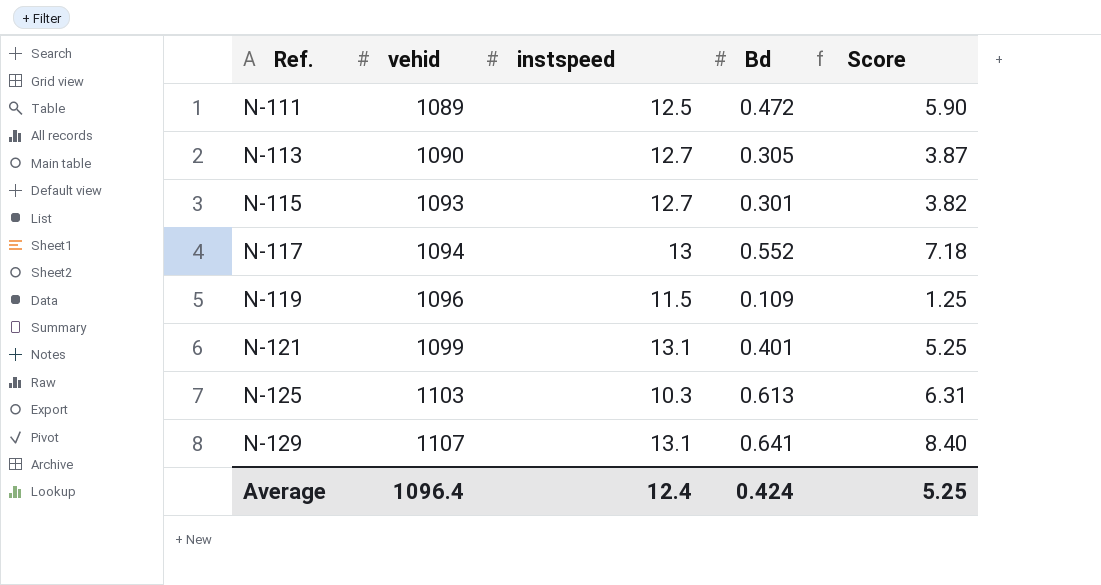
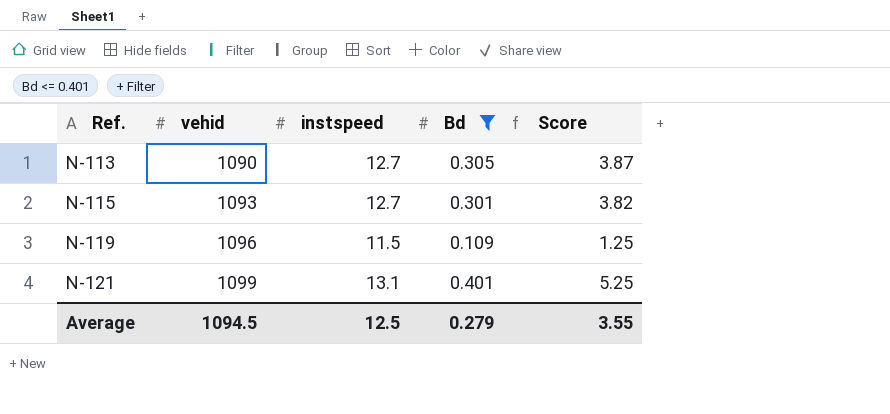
filter: none -> Bd <= 0.401
Average | vehid: 1096.4 -> 1094.5
Average | instspeed: 12.4 -> 12.5
Average | Bd: 0.424 -> 0.279
Average | Score: 5.25 -> 3.55

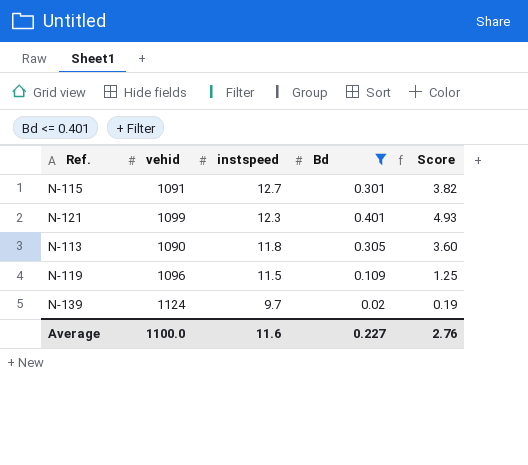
row order: Ref. ascending -> instspeed descending
N-115 | vehid: 1093 -> 1091
N-121 | instspeed: 13.1 -> 12.3
N-121 | Score: 5.25 -> 4.93
N-113 | instspeed: 12.7 -> 11.8
N-113 | Score: 3.87 -> 3.60
row N-139: none -> 1124 | 9.7 | 0.02 | 0.19
Average | vehid: 1094.5 -> 1100.0
Average | instspeed: 12.5 -> 11.6
Average | Bd: 0.279 -> 0.227
Average | Score: 3.55 -> 2.76

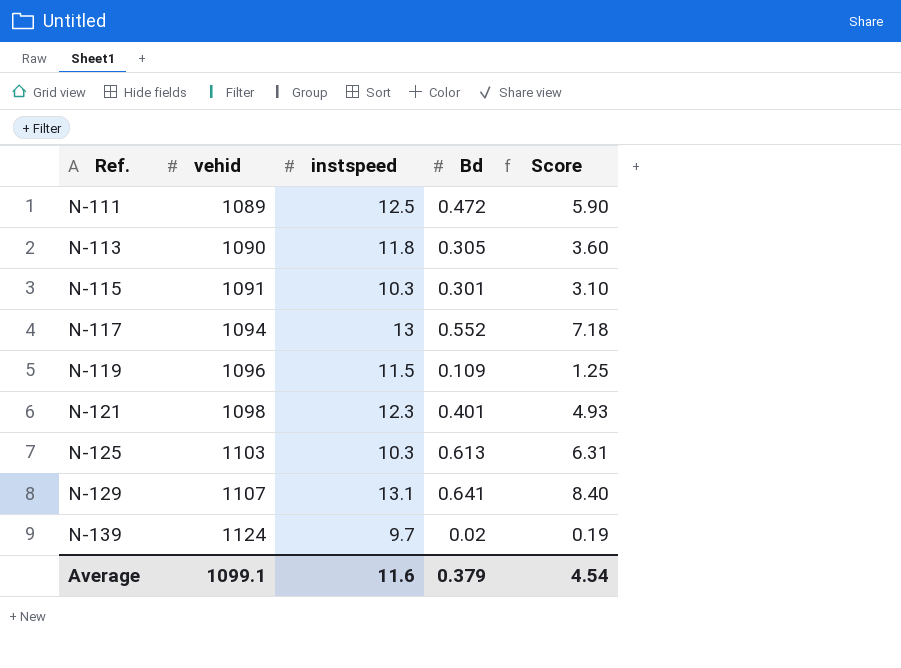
filter: Bd <= 0.401 -> none
row order: instspeed descending -> Ref. ascending
N-115 | instspeed: 12.7 -> 10.3
N-115 | Score: 3.82 -> 3.10
N-121 | vehid: 1099 -> 1098
Average | vehid: 1100.0 -> 1099.1
Average | Bd: 0.227 -> 0.379
Average | Score: 2.76 -> 4.54

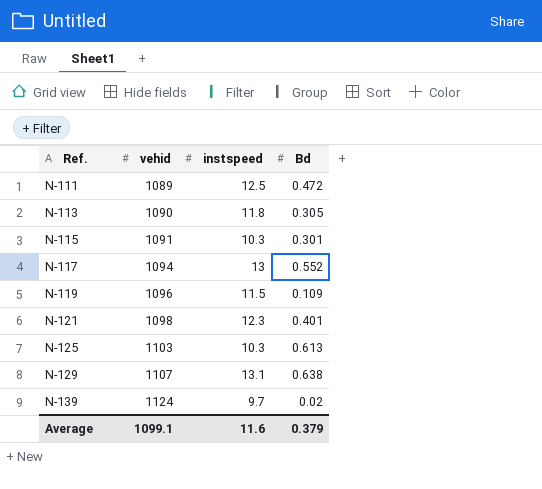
column Score | formula: [instspeed] * [Bd] -> none
N-129 | Bd: 0.641 -> 0.638

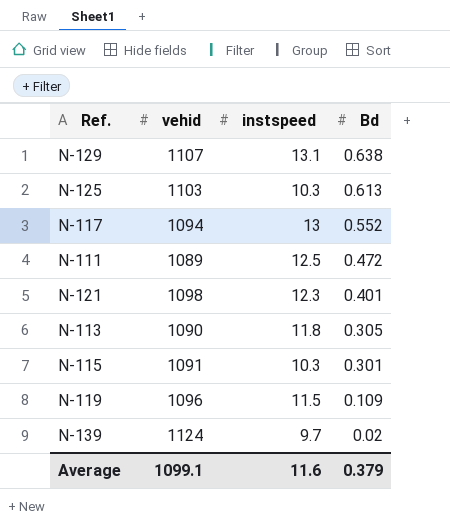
row order: Ref. ascending -> Bd descending

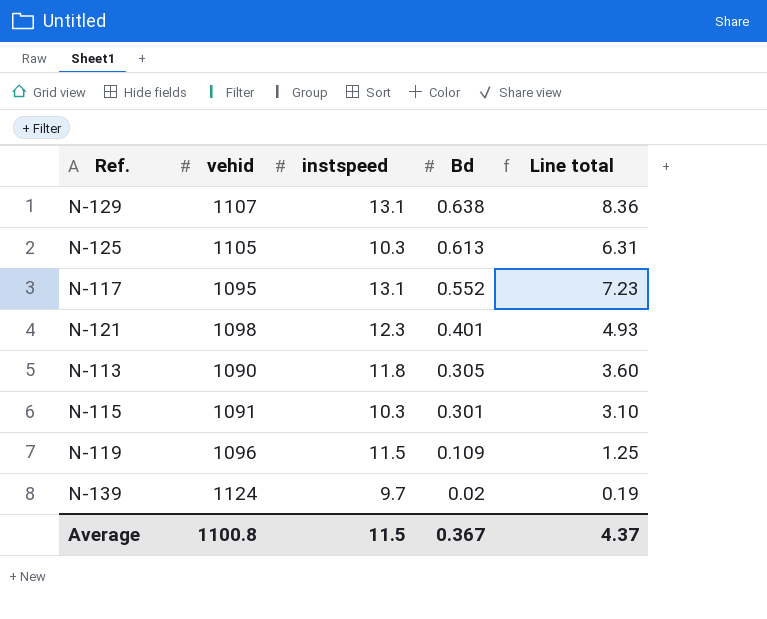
column Line total | formula: none -> [instspeed] * [Bd]
row N-111: 1089 | 12.5 | 0.472 -> none
N-125 | vehid: 1103 -> 1105
N-117 | vehid: 1094 -> 1095
N-117 | instspeed: 13 -> 13.1
Average | vehid: 1099.1 -> 1100.8
Average | instspeed: 11.6 -> 11.5
Average | Bd: 0.379 -> 0.367

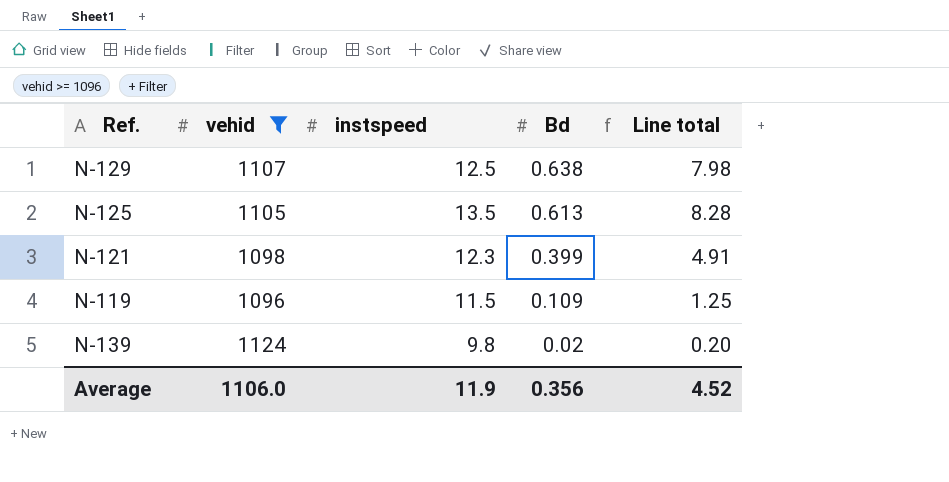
filter: none -> vehid >= 1096
N-129 | instspeed: 13.1 -> 12.5
N-129 | Line total: 8.36 -> 7.98
N-125 | instspeed: 10.3 -> 13.5
N-125 | Line total: 6.31 -> 8.28
N-121 | Bd: 0.401 -> 0.399
N-121 | Line total: 4.93 -> 4.91
N-139 | instspeed: 9.7 -> 9.8
N-139 | Line total: 0.19 -> 0.20
Average | vehid: 1100.8 -> 1106.0
Average | instspeed: 11.5 -> 11.9
Average | Bd: 0.367 -> 0.356
Average | Line total: 4.37 -> 4.52

